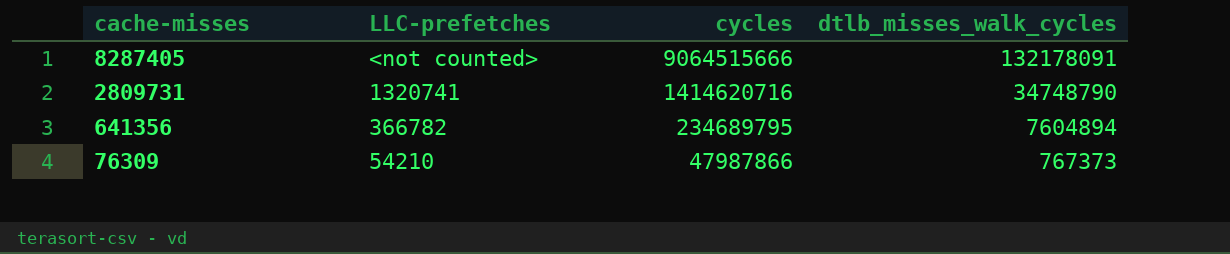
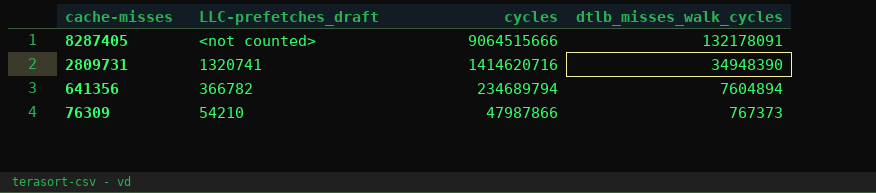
column name: LLC-prefetches -> LLC-prefetches_draft
2809731 | dtlb_misses_walk_cycles: 34748790 -> 34948390
641356 | cycles: 234689795 -> 234689794

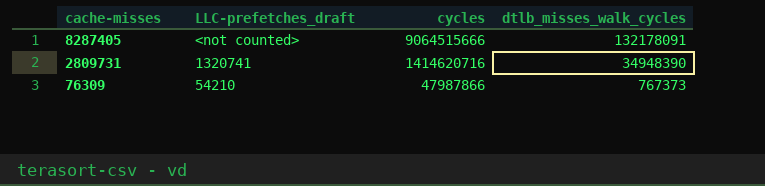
row 641356: 366782 | 234689794 | 7604894 -> none

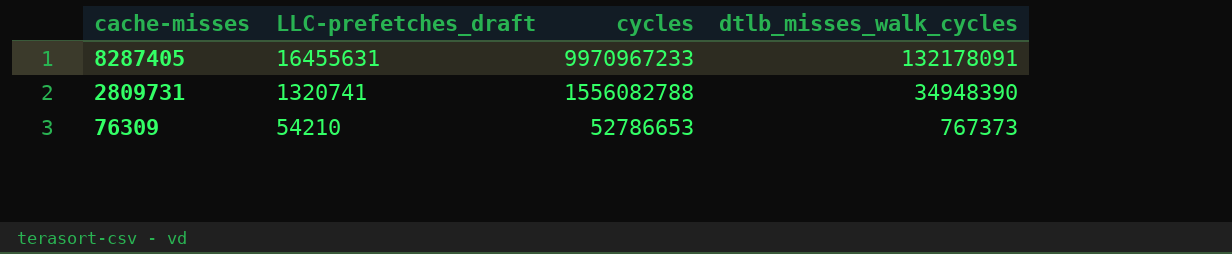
8287405 | LLC-prefetches_draft: <not counted> -> 16455631
8287405 | cycles: 9064515666 -> 9970967233
2809731 | cycles: 1414620716 -> 1556082788
76309 | cycles: 47987866 -> 52786653

